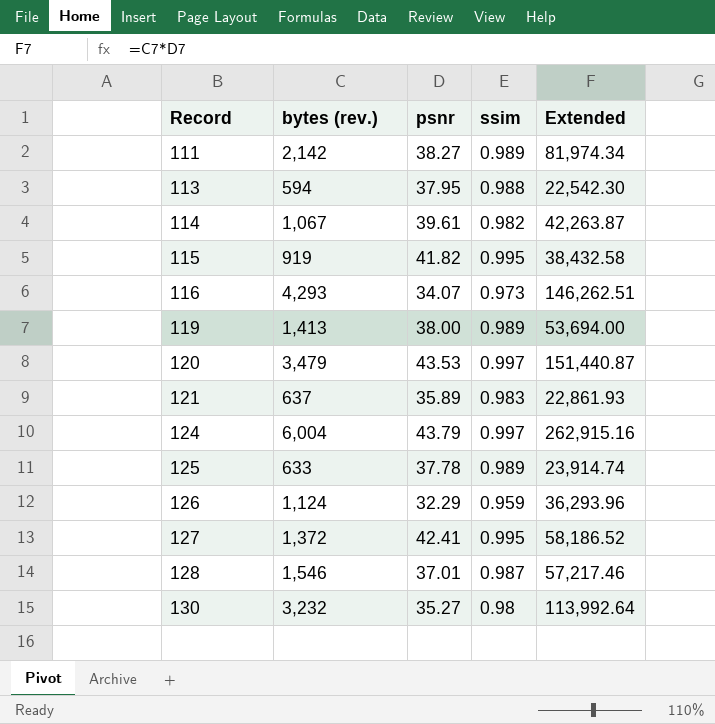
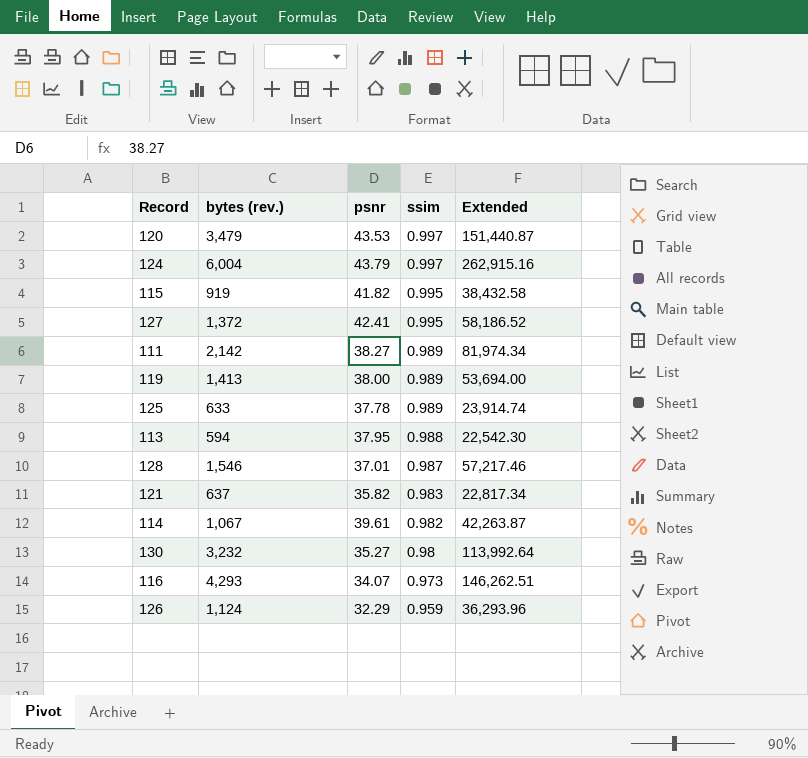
row order: Record ascending -> ssim descending
121 | psnr: 35.89 -> 35.82
121 | Extended: 22,861.93 -> 22,817.34

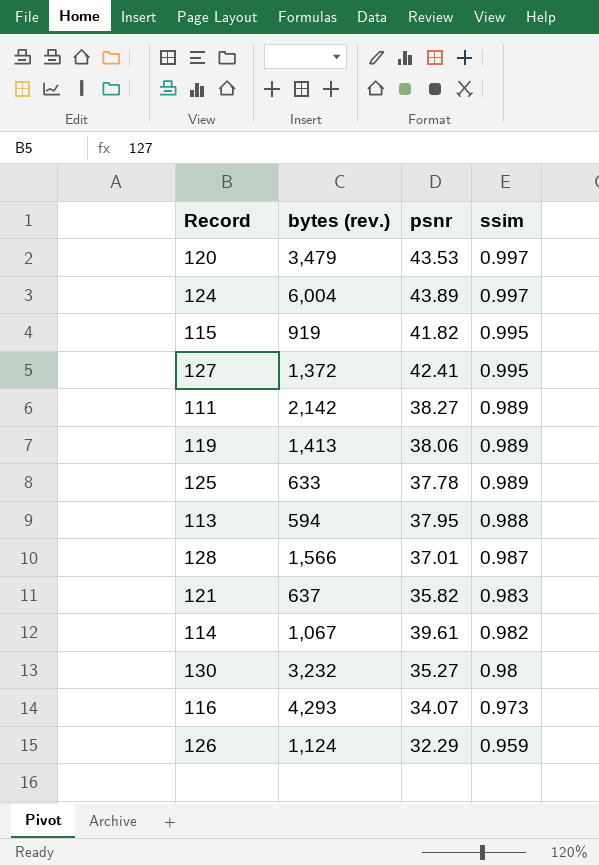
column Extended | formula: [bytes (rev.)] * [psnr] -> none
124 | psnr: 43.79 -> 43.89
119 | psnr: 38.00 -> 38.06
128 | bytes (rev.): 1,546 -> 1,566

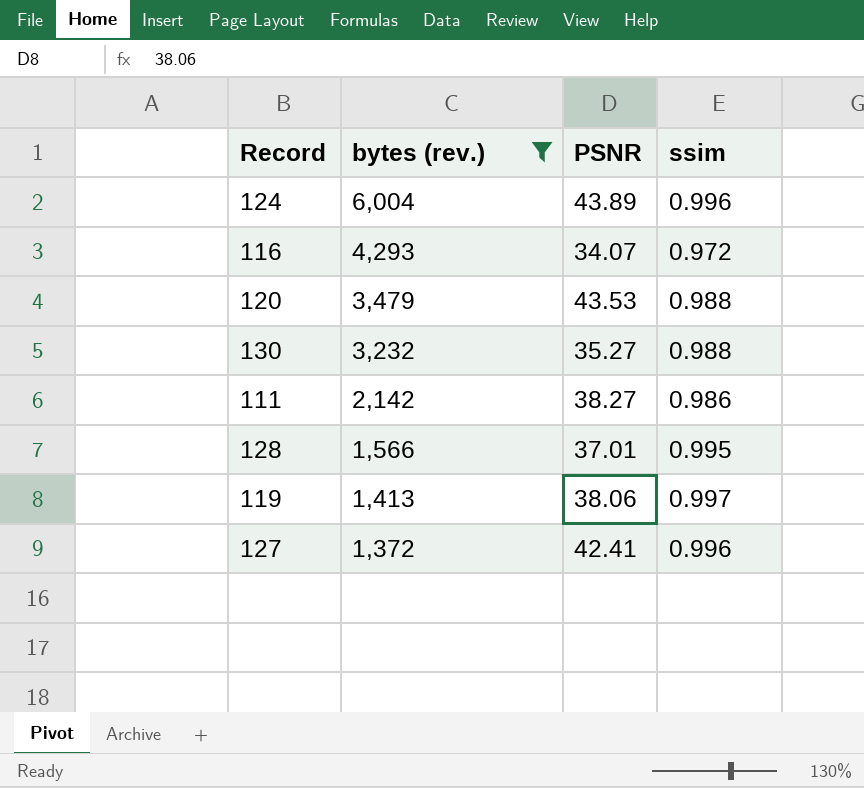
filter: none -> bytes (rev.) >= 1,372
row order: ssim descending -> bytes (rev.) descending
column name: psnr -> PSNR
124 | ssim: 0.997 -> 0.996
116 | ssim: 0.973 -> 0.972
120 | ssim: 0.997 -> 0.988
130 | ssim: 0.98 -> 0.988
111 | ssim: 0.989 -> 0.986
128 | ssim: 0.987 -> 0.995
119 | ssim: 0.989 -> 0.997
127 | ssim: 0.995 -> 0.996

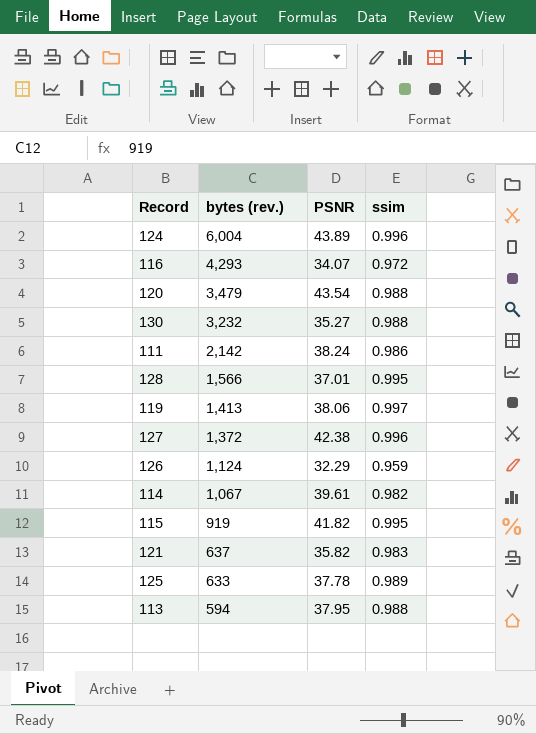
filter: bytes (rev.) >= 1,372 -> none
120 | PSNR: 43.53 -> 43.54
111 | PSNR: 38.27 -> 38.24
127 | PSNR: 42.41 -> 42.38

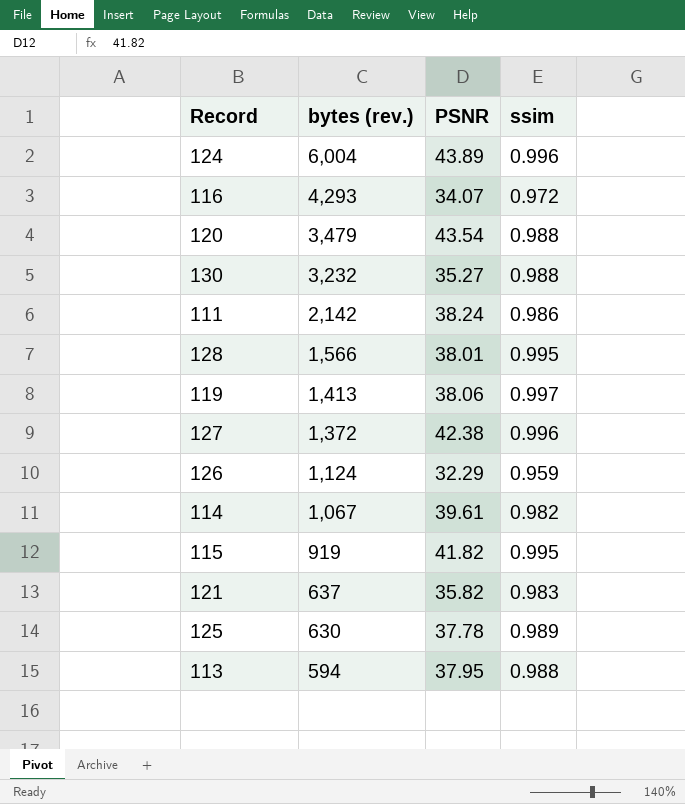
128 | PSNR: 37.01 -> 38.01
125 | bytes (rev.): 633 -> 630

